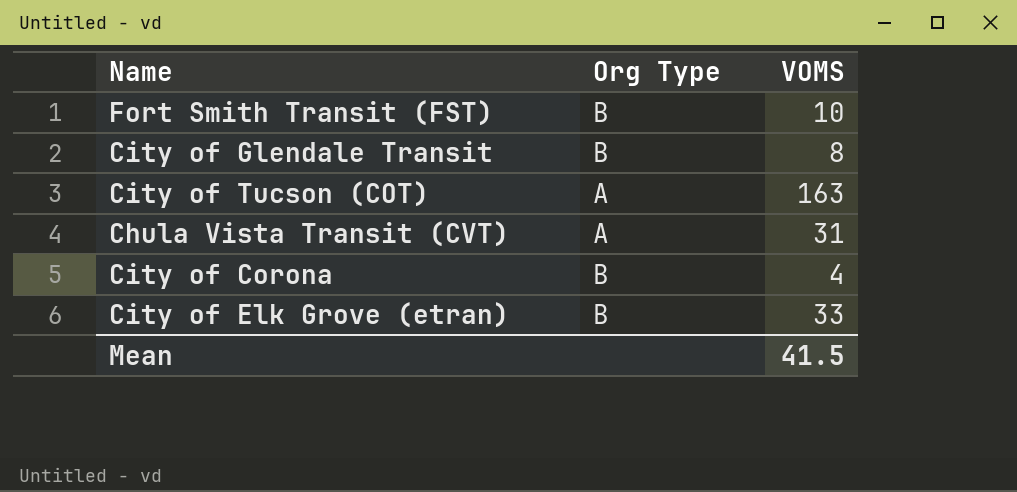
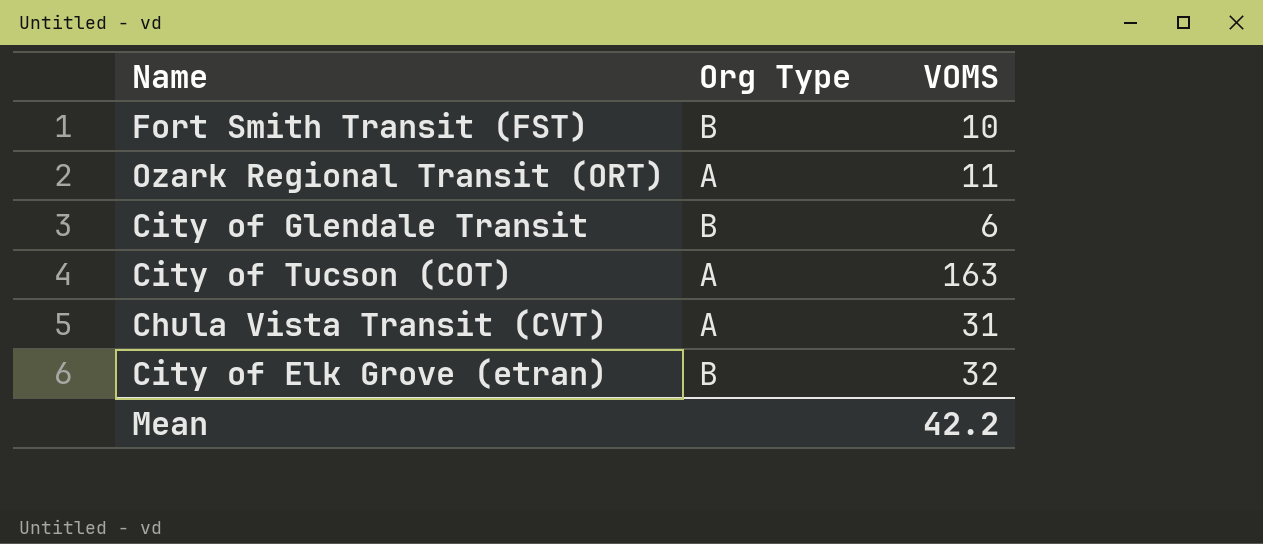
row City of Corona: B | 4 -> none
row Ozark Regional Transit (ORT): none -> A | 11
City of Glendale Transit | VOMS: 8 -> 6
City of Elk Grove (etran) | VOMS: 33 -> 32
Mean | VOMS: 41.5 -> 42.2

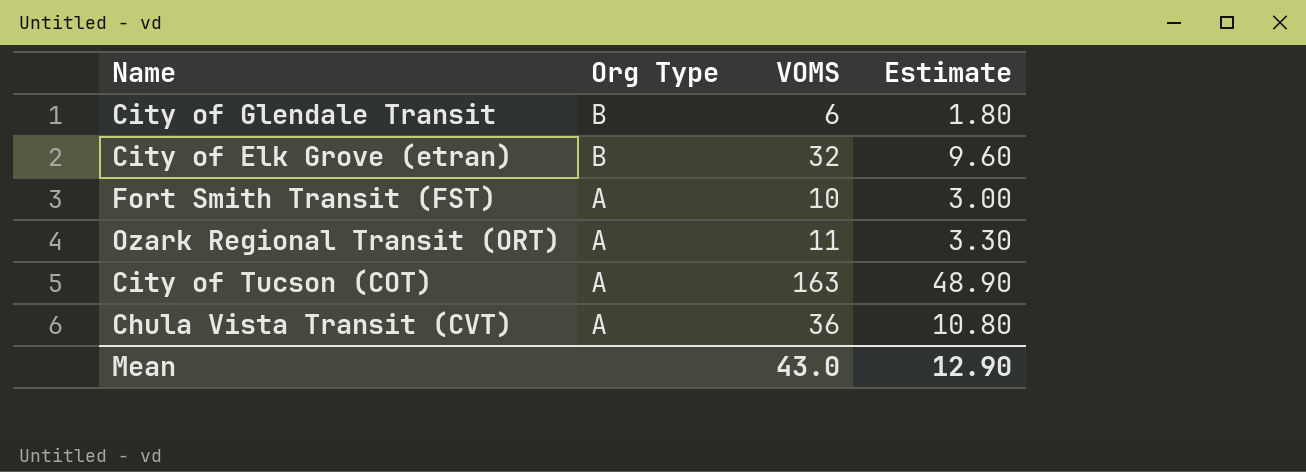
row order: none -> Org Type descending
column Estimate | formula: none -> [VOMS] * 0.3
Fort Smith Transit (FST) | Org Type: B -> A
Chula Vista Transit (CVT) | VOMS: 31 -> 36
Mean | VOMS: 42.2 -> 43.0

